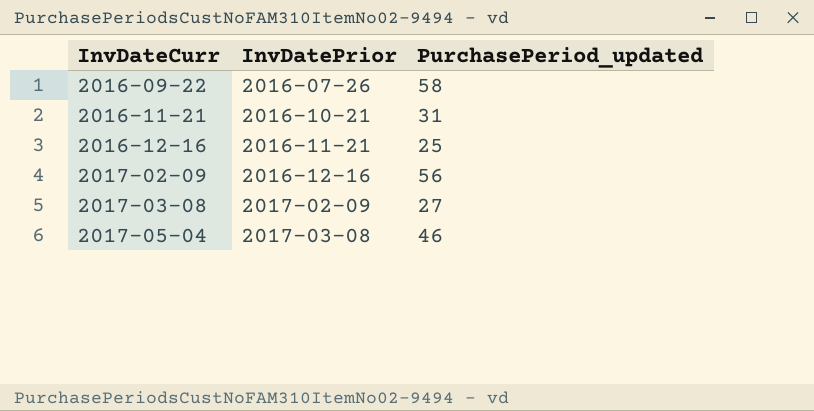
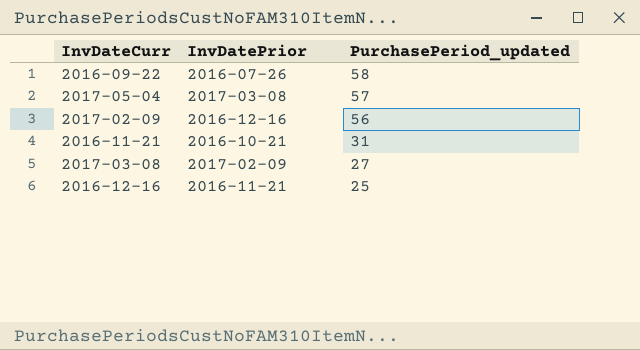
row order: InvDateCurr ascending -> PurchasePeriod_updated descending
2017-05-04 | PurchasePeriod_updated: 46 -> 57

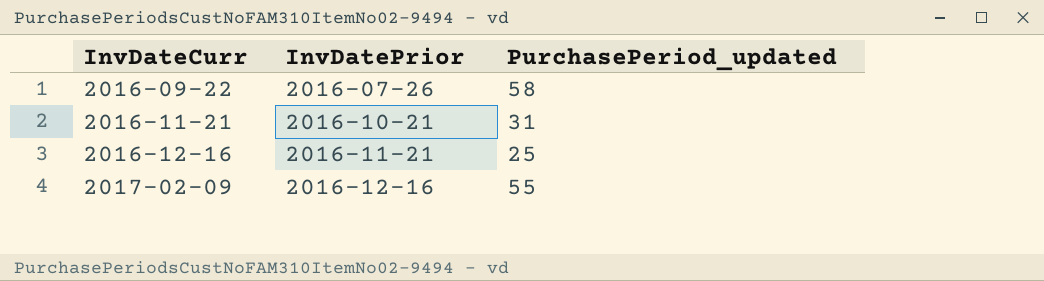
row order: PurchasePeriod_updated descending -> InvDateCurr ascending
row 2017-05-04: 2017-03-08 | 57 -> none
row 2017-03-08: 2017-02-09 | 27 -> none
2017-02-09 | PurchasePeriod_updated: 56 -> 55

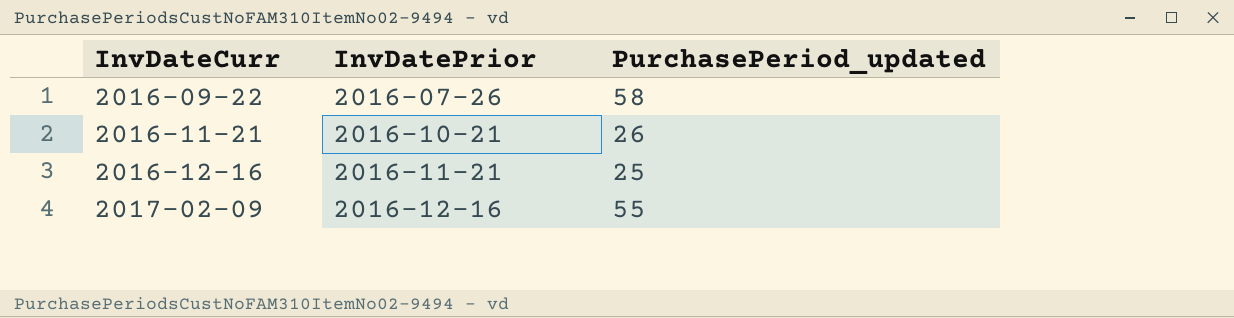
2016-11-21 | PurchasePeriod_updated: 31 -> 26

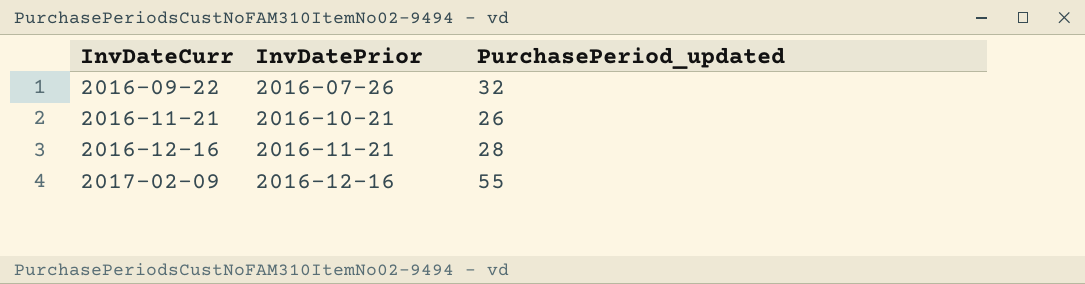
2016-09-22 | PurchasePeriod_updated: 58 -> 32
2016-12-16 | PurchasePeriod_updated: 25 -> 28

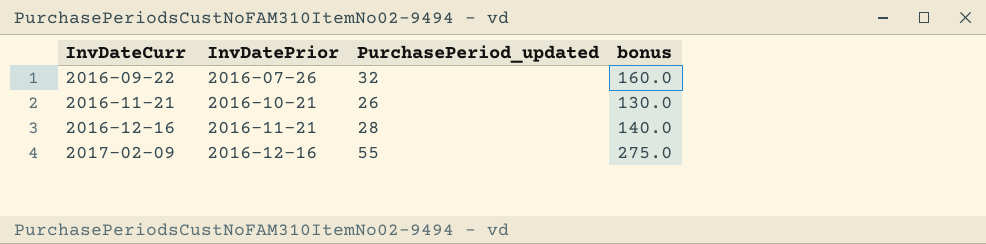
column bonus | formula: none -> [PurchasePeriod_updated] * 5

